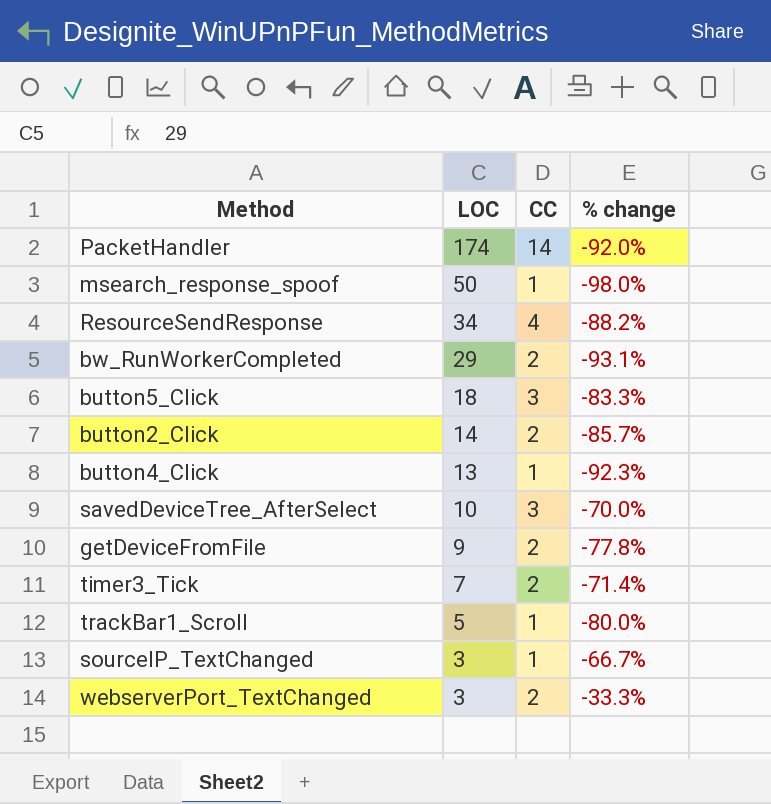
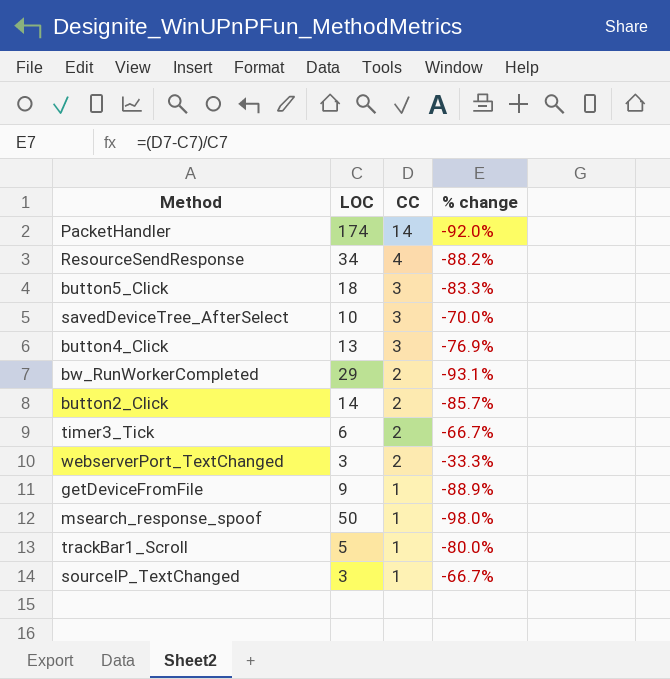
row order: LOC descending -> CC descending
button4_Click | CC: 1 -> 3
button4_Click | % change: -92.3% -> -76.9%
timer3_Tick | LOC: 7 -> 6
timer3_Tick | % change: -71.4% -> -66.7%
getDeviceFromFile | CC: 2 -> 1
getDeviceFromFile | % change: -77.8% -> -88.9%

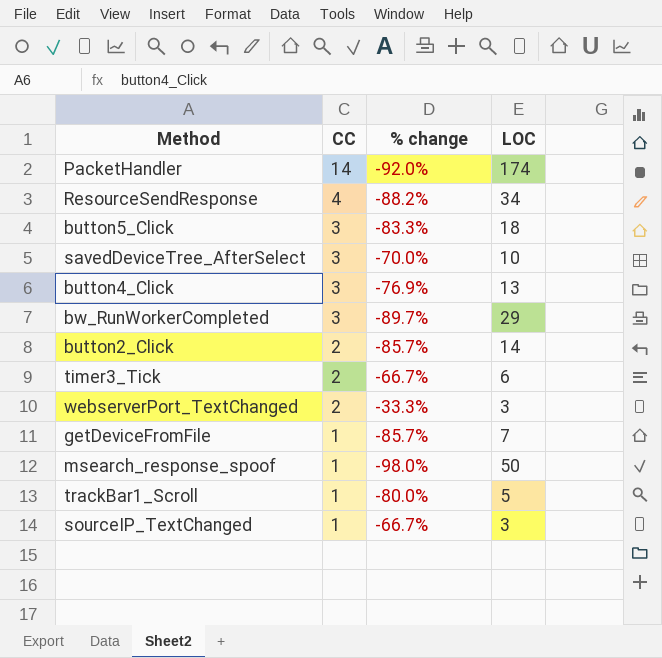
column LOC | position: 2 -> 4
bw_RunWorkerCompleted | CC: 2 -> 3
bw_RunWorkerCompleted | % change: -93.1% -> -89.7%
getDeviceFromFile | % change: -88.9% -> -85.7%
getDeviceFromFile | LOC: 9 -> 7

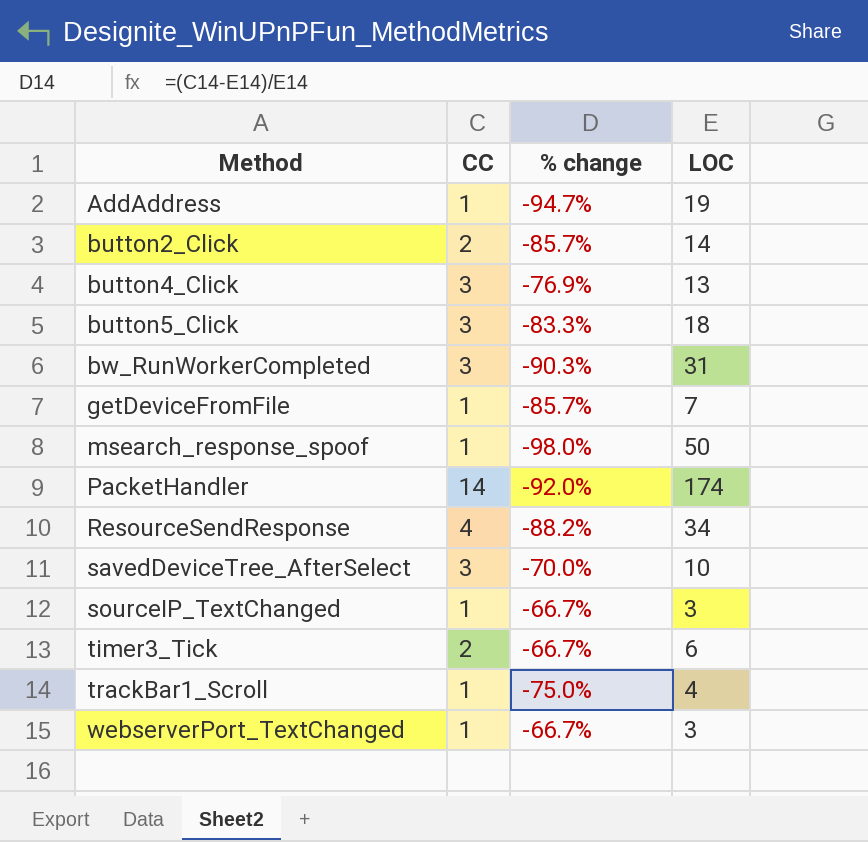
row order: CC descending -> Method ascending
row AddAddress: none -> 1 | -94.7% | 19
bw_RunWorkerCompleted | % change: -89.7% -> -90.3%
bw_RunWorkerCompleted | LOC: 29 -> 31
trackBar1_Scroll | % change: -80.0% -> -75.0%
trackBar1_Scroll | LOC: 5 -> 4
webserverPort_TextChanged | CC: 2 -> 1
webserverPort_TextChanged | % change: -33.3% -> -66.7%

